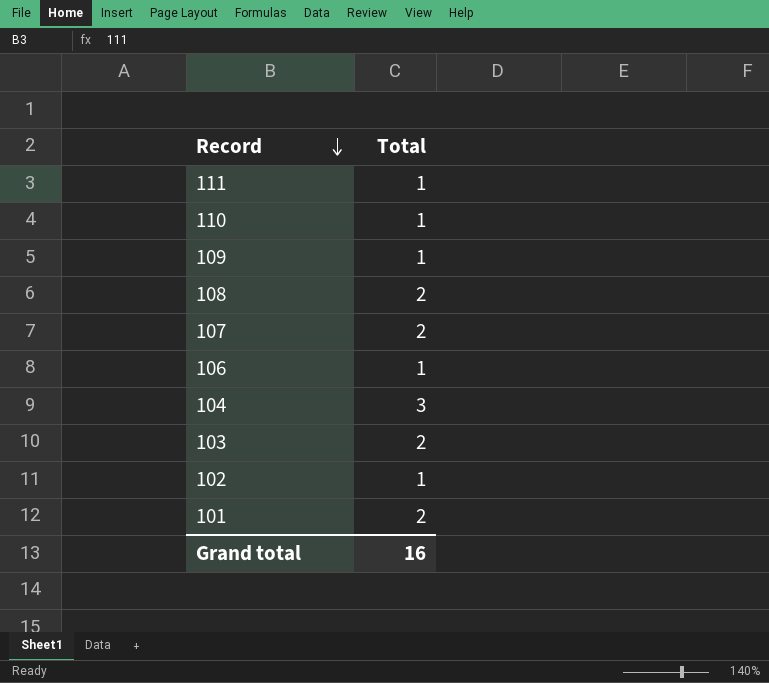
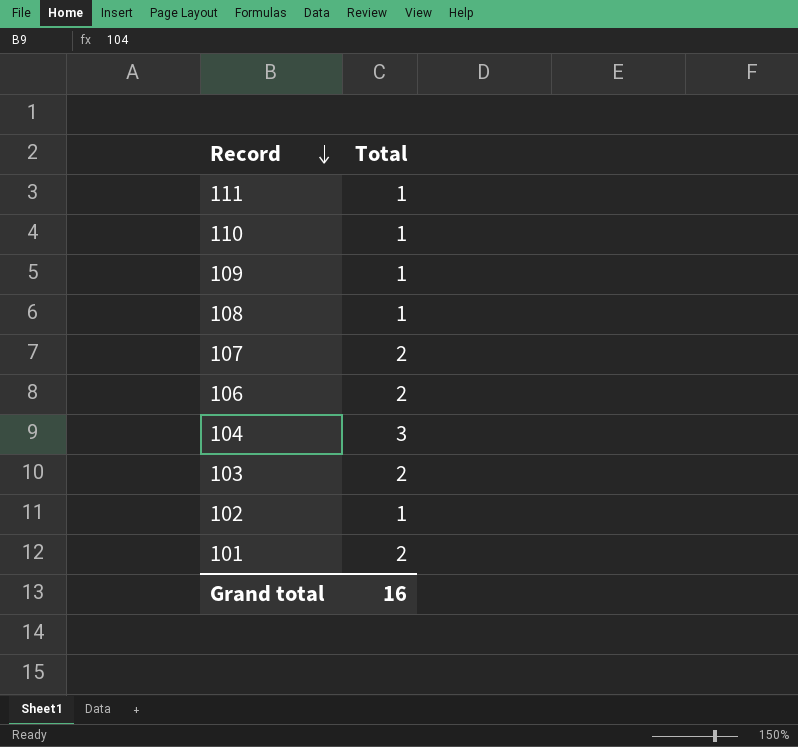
108 | Total: 2 -> 1
106 | Total: 1 -> 2

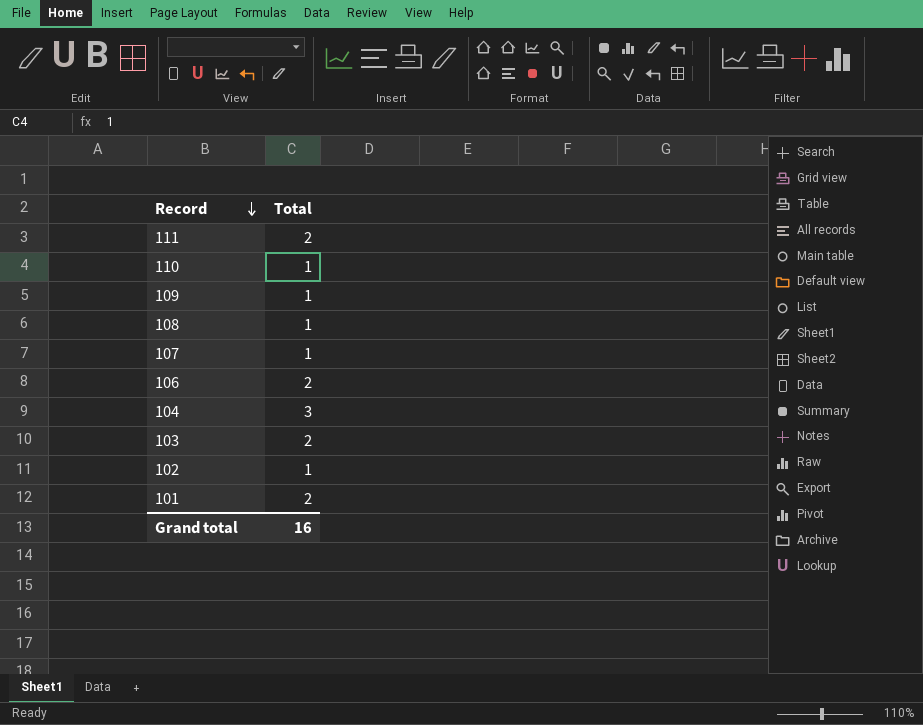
111 | Total: 1 -> 2
107 | Total: 2 -> 1

